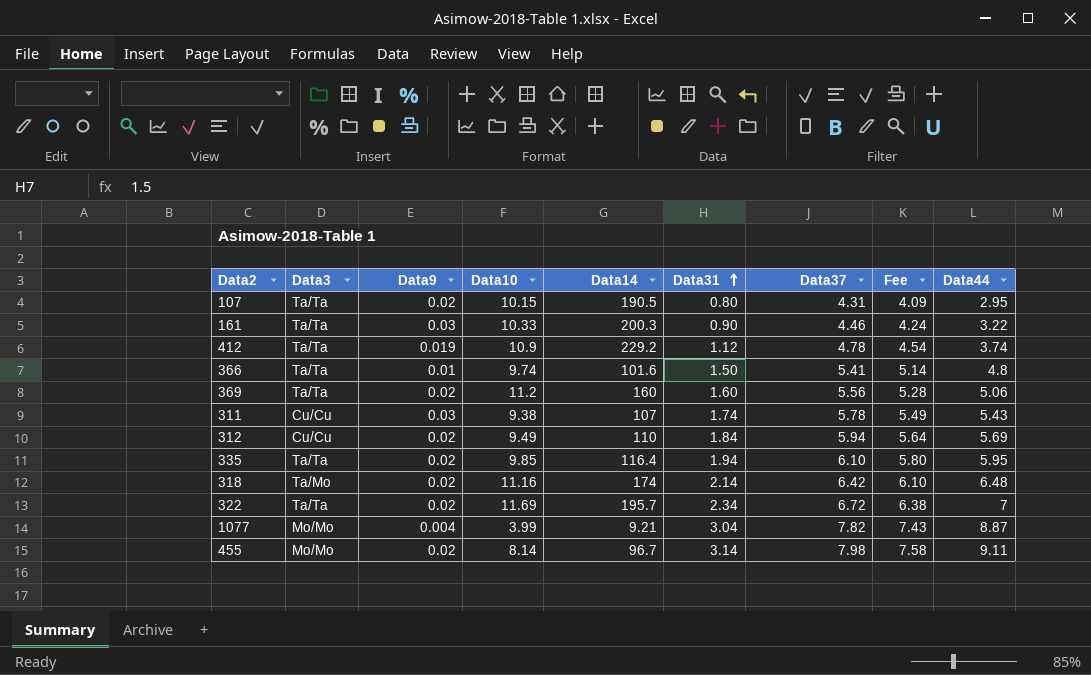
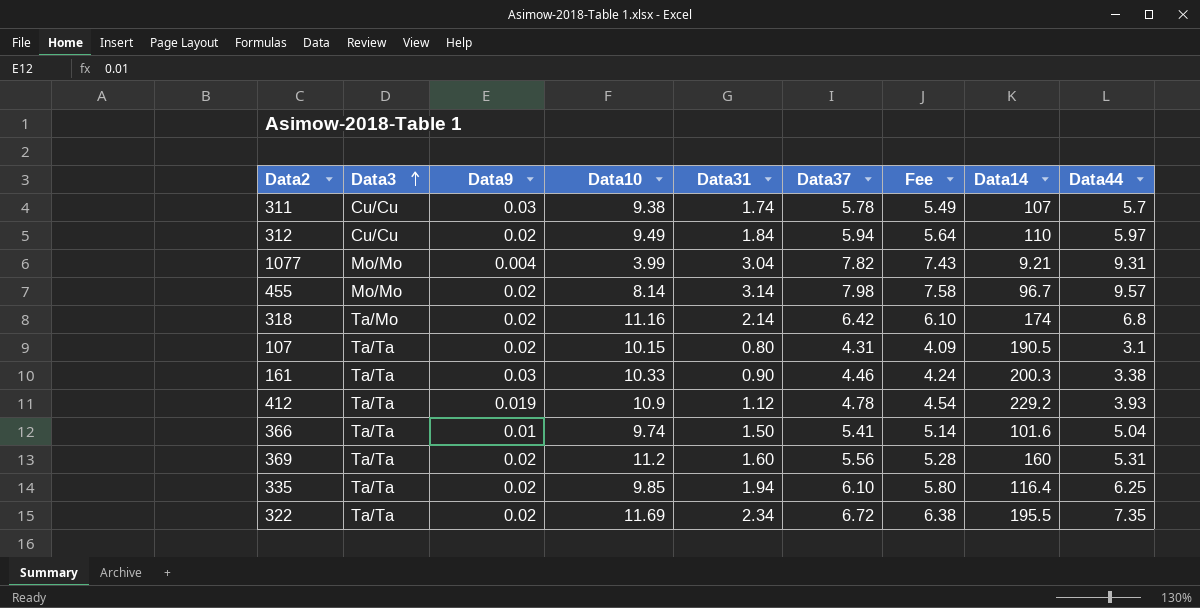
row order: Data31 ascending -> Data3 ascending
column Data14 | position: 5 -> 8
311 | Data44: 5.43 -> 5.7
312 | Data44: 5.69 -> 5.97
1077 | Data44: 8.87 -> 9.31
455 | Data44: 9.11 -> 9.57
318 | Data44: 6.48 -> 6.8
107 | Data44: 2.95 -> 3.1
161 | Data44: 3.22 -> 3.38
412 | Data44: 3.74 -> 3.93
366 | Data44: 4.8 -> 5.04
369 | Data44: 5.06 -> 5.31
335 | Data44: 5.95 -> 6.25
322 | Data14: 195.7 -> 195.5
322 | Data44: 7 -> 7.35

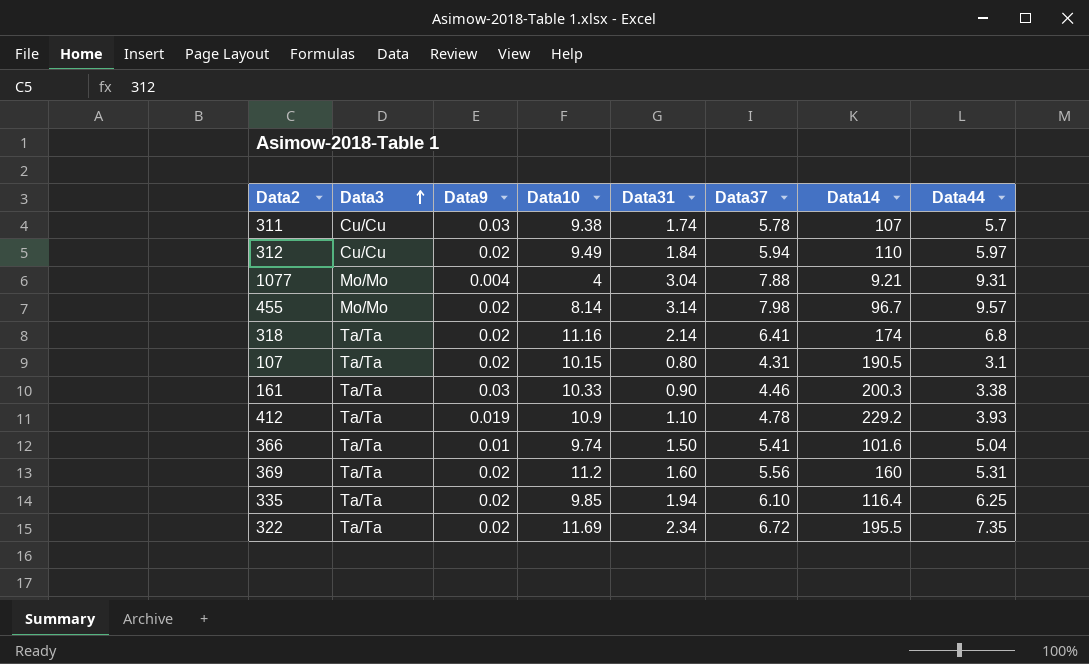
column Fee | formula: [Data37] * 0.95 -> none
1077 | Data10: 3.99 -> 4
1077 | Data37: 7.82 -> 7.88
318 | Data3: Ta/Mo -> Ta/Ta
318 | Data37: 6.42 -> 6.41
412 | Data31: 1.12 -> 1.10

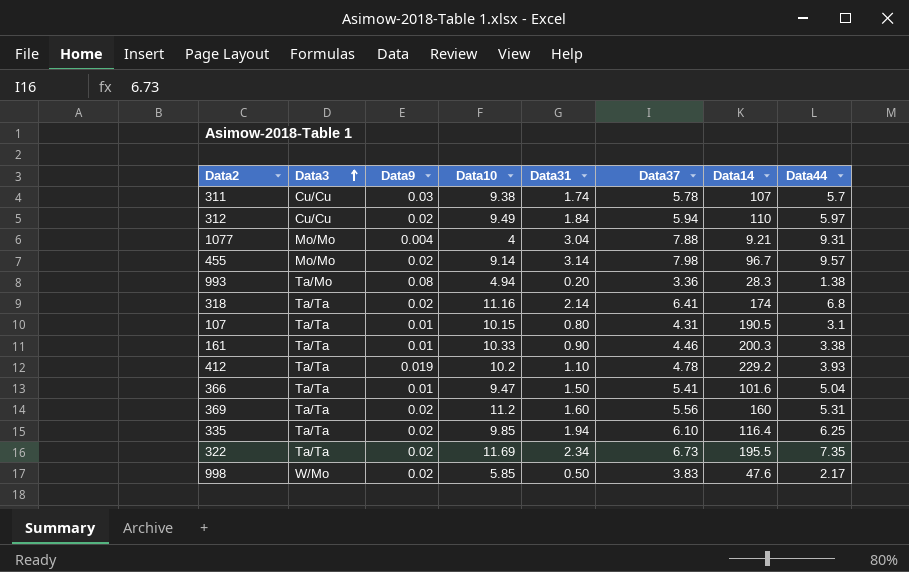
455 | Data10: 8.14 -> 9.14
row 993: none -> Ta/Mo | 0.08 | 4.94 | 0.20 | 3.36 | 28.3 | 1.38
107 | Data9: 0.02 -> 0.01
161 | Data9: 0.03 -> 0.01
412 | Data10: 10.9 -> 10.2
366 | Data10: 9.74 -> 9.47
322 | Data37: 6.72 -> 6.73
row 998: none -> W/Mo | 0.02 | 5.85 | 0.50 | 3.83 | 47.6 | 2.17

